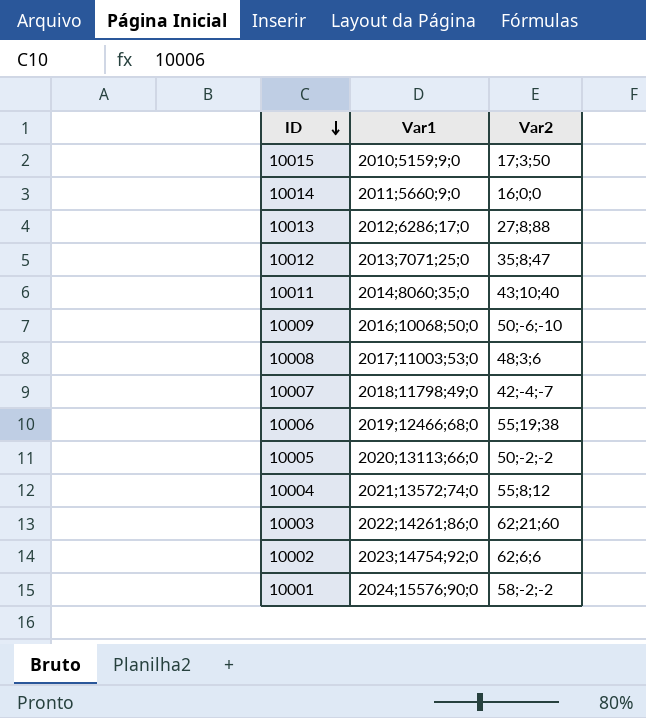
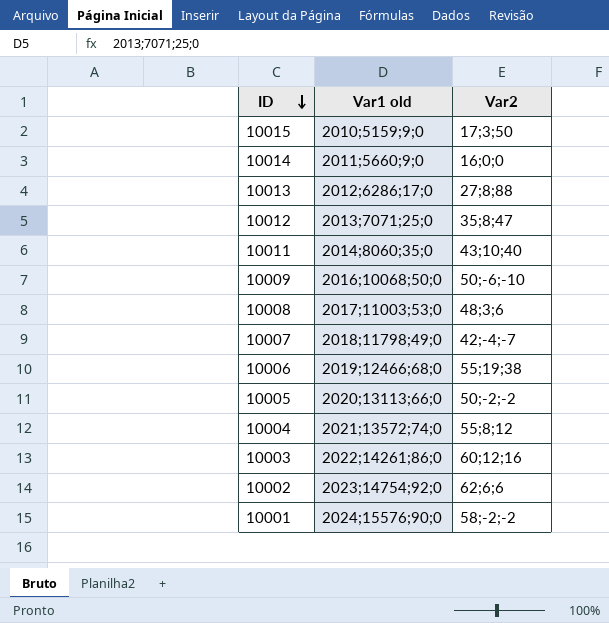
column name: Var1 -> Var1 old
10003 | Var2: 62;21;60 -> 60;12;16

